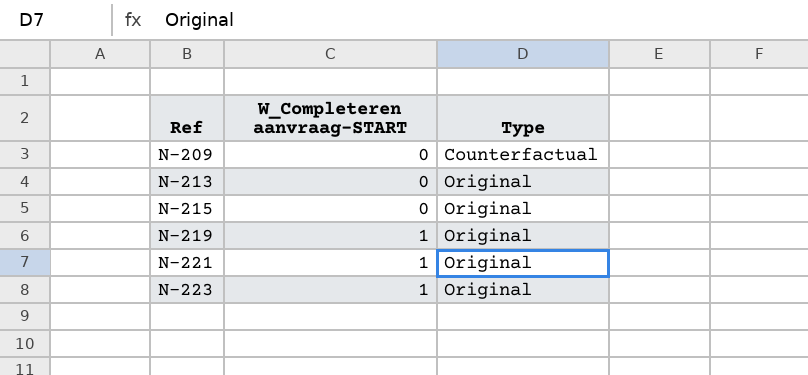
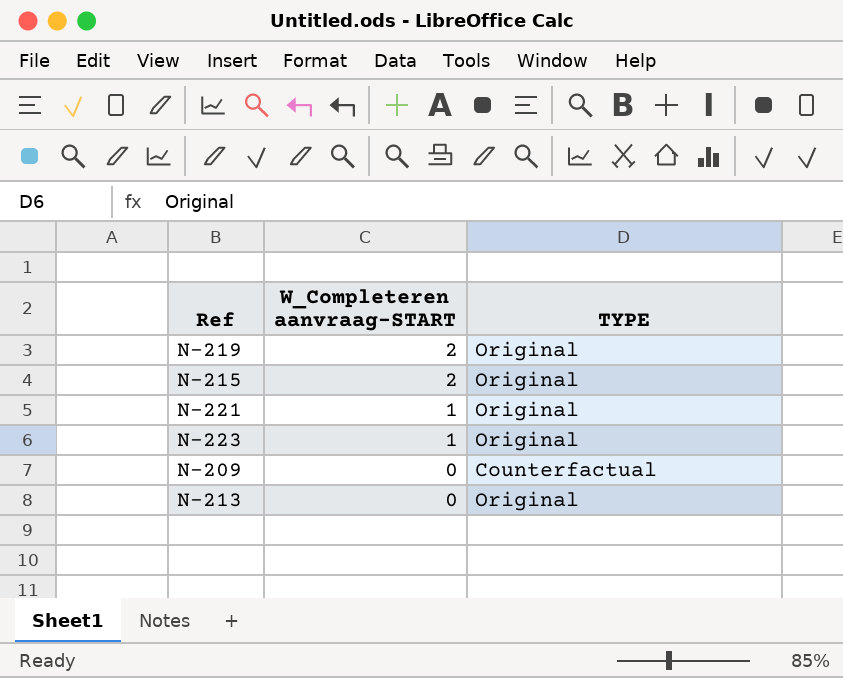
row order: Ref ascending -> W_Completeren aanvraag-START descending
column name: Type -> TYPE
N-219 | W_Completeren aanvraag-START: 1 -> 2
N-215 | W_Completeren aanvraag-START: 0 -> 2

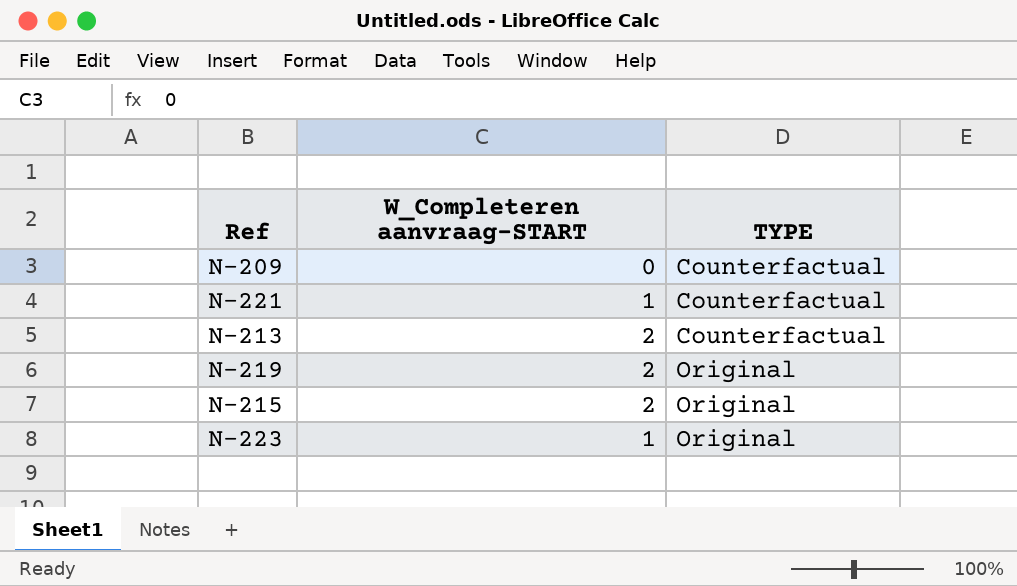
row order: W_Completeren aanvraag-START descending -> TYPE ascending
N-221 | TYPE: Original -> Counterfactual
N-213 | W_Completeren aanvraag-START: 0 -> 2
N-213 | TYPE: Original -> Counterfactual

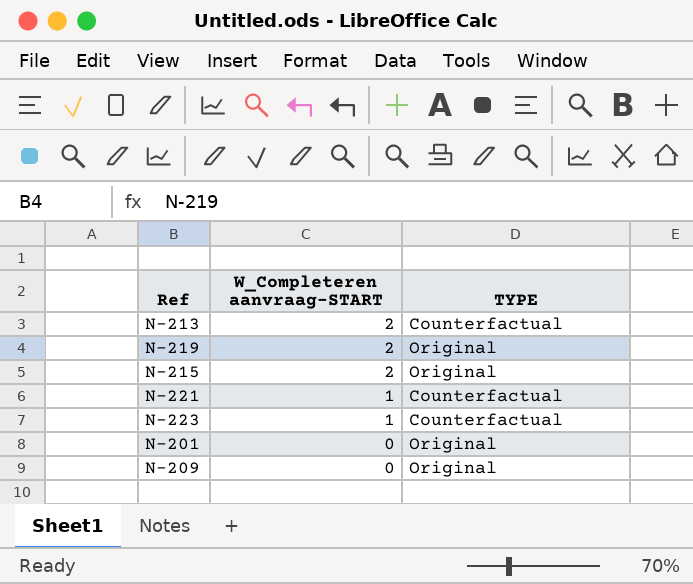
row order: TYPE ascending -> W_Completeren aanvraag-START descending
N-223 | TYPE: Original -> Counterfactual
row N-201: none -> 0 | Original
N-209 | TYPE: Counterfactual -> Original

